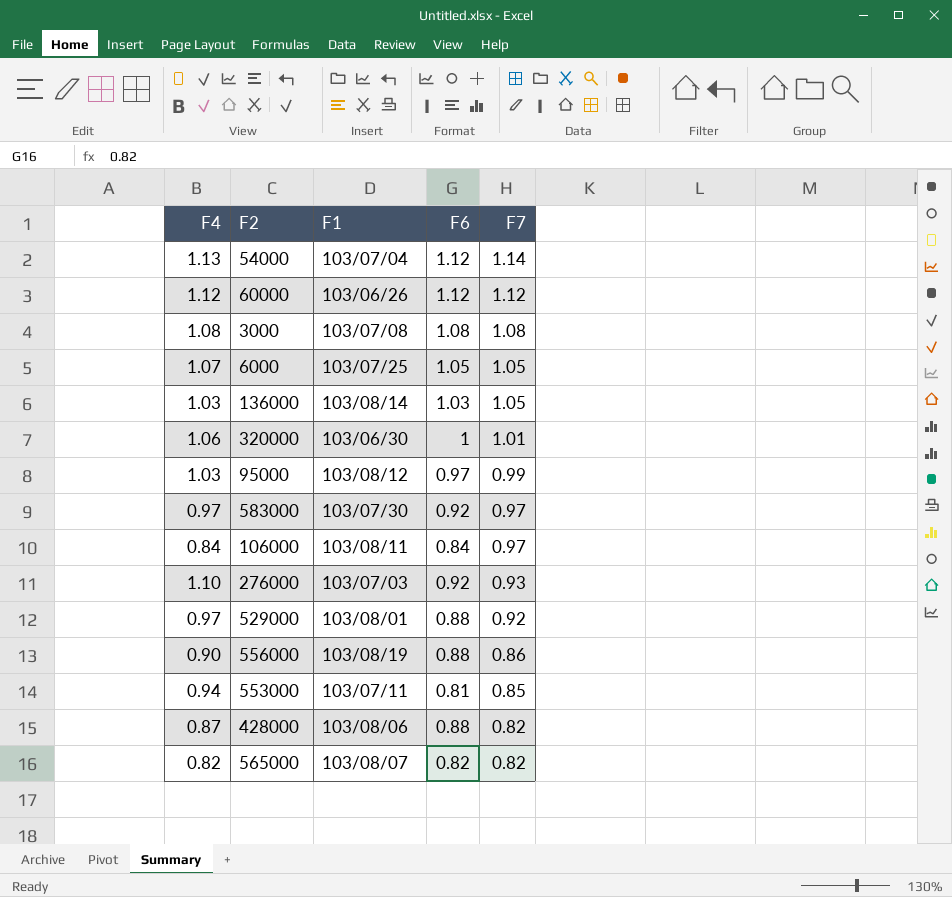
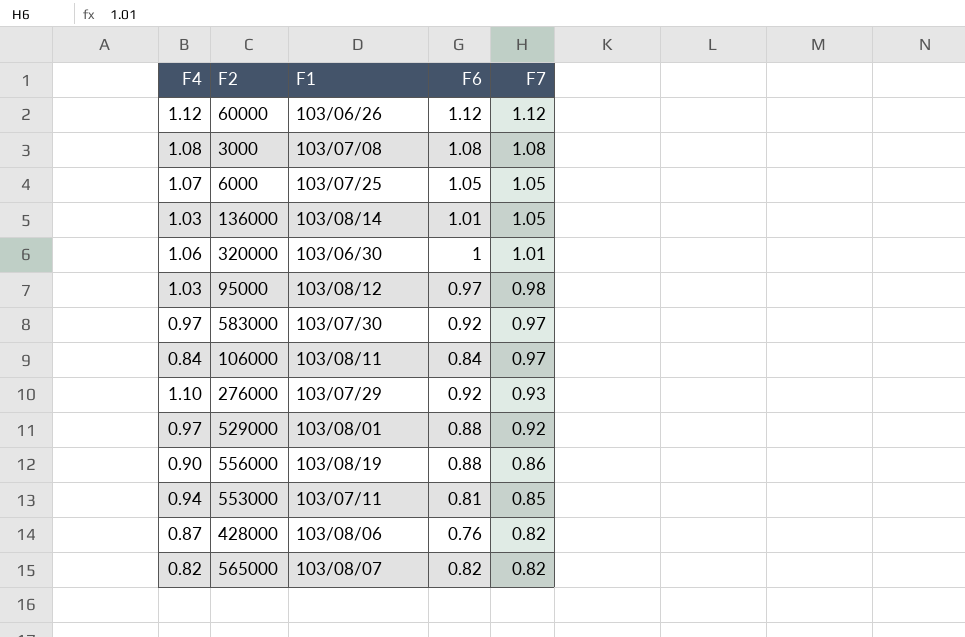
row 54000: 1.13 | 103/07/04 | 1.12 | 1.14 -> none
136000 | F6: 1.03 -> 1.01
95000 | F7: 0.99 -> 0.98
276000 | F1: 103/07/03 -> 103/07/29
428000 | F6: 0.88 -> 0.76

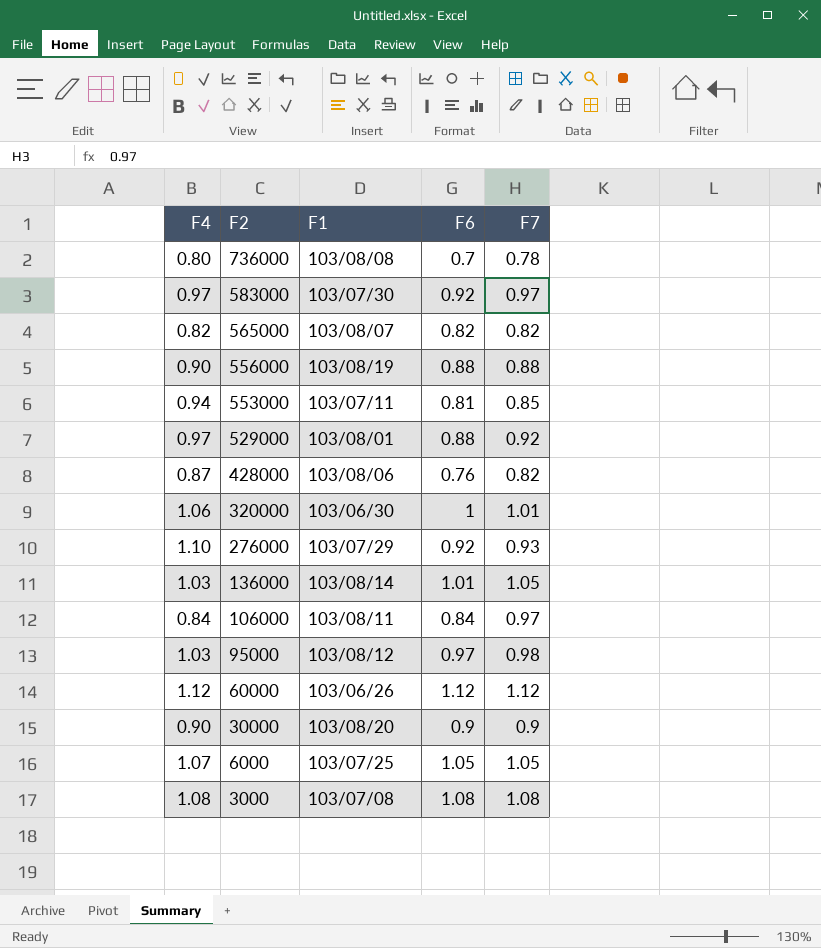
row order: F7 descending -> F2 descending
row 736000: none -> 0.80 | 103/08/08 | 0.7 | 0.78
556000 | F7: 0.86 -> 0.88
row 30000: none -> 0.90 | 103/08/20 | 0.9 | 0.9

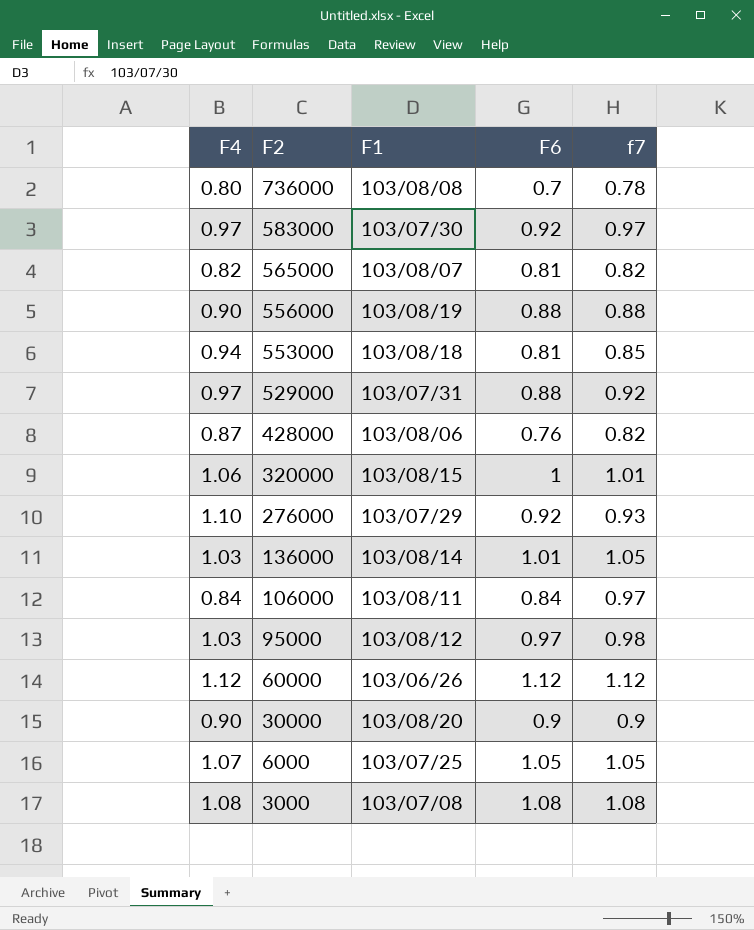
column name: F7 -> f7
565000 | F6: 0.82 -> 0.81
553000 | F1: 103/07/11 -> 103/08/18
529000 | F1: 103/08/01 -> 103/07/31
320000 | F1: 103/06/30 -> 103/08/15

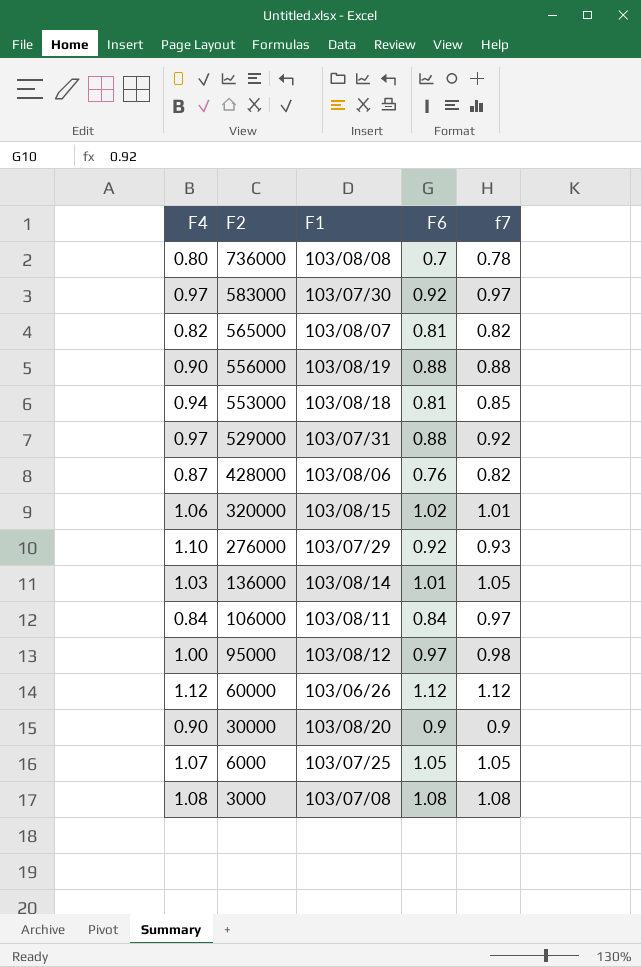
320000 | F6: 1 -> 1.02
95000 | F4: 1.03 -> 1.00

